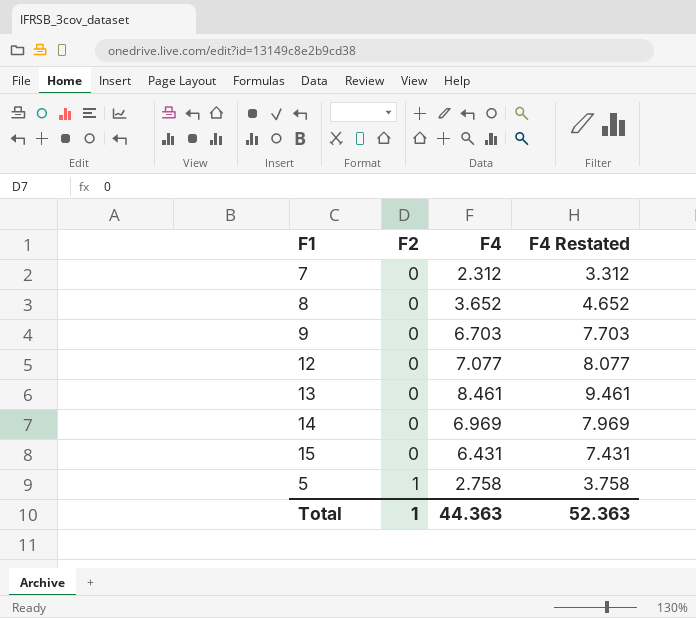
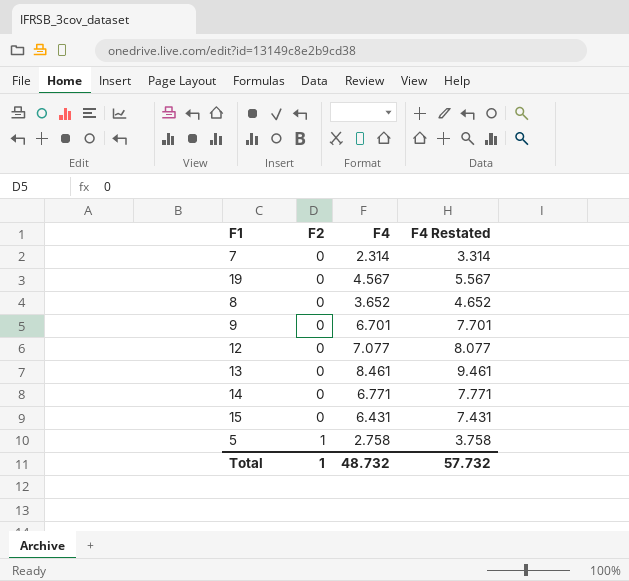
7 | F4: 2.312 -> 2.314
7 | F4 Restated: 3.312 -> 3.314
row 19: none -> 0 | 4.567 | 5.567
9 | F4: 6.703 -> 6.701
9 | F4 Restated: 7.703 -> 7.701
14 | F4: 6.969 -> 6.771
14 | F4 Restated: 7.969 -> 7.771
Total | F4: 44.363 -> 48.732
Total | F4 Restated: 52.363 -> 57.732

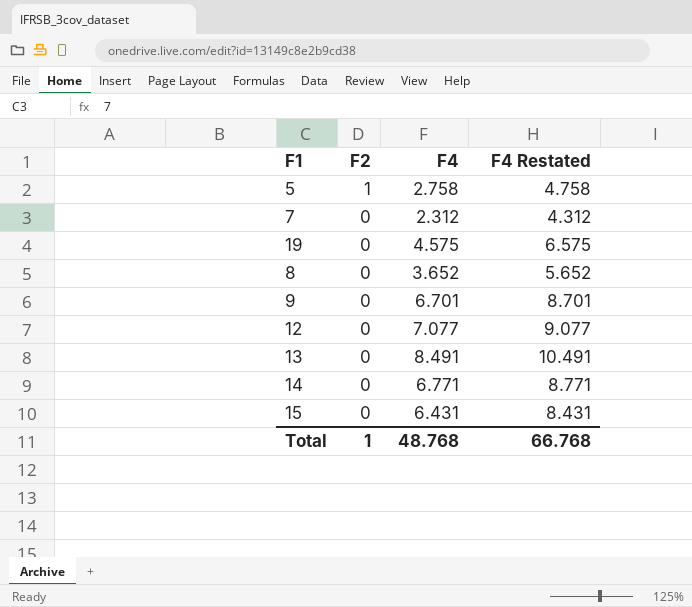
row order: F2 ascending -> F2 descending
column F4 Restated | formula: [F4] + 1 -> [F4] + 2
7 | F4: 2.314 -> 2.312
19 | F4: 4.567 -> 4.575
13 | F4: 8.461 -> 8.491
Total | F4: 48.732 -> 48.768
Total | F4 Restated: 57.732 -> 66.768

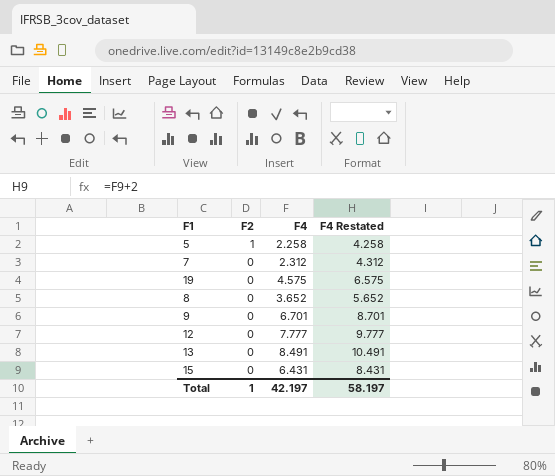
row 14: 0 | 6.771 | 8.771 -> none
5 | F4: 2.758 -> 2.258
5 | F4 Restated: 4.758 -> 4.258
12 | F4: 7.077 -> 7.777
12 | F4 Restated: 9.077 -> 9.777
Total | F4: 48.768 -> 42.197
Total | F4 Restated: 66.768 -> 58.197

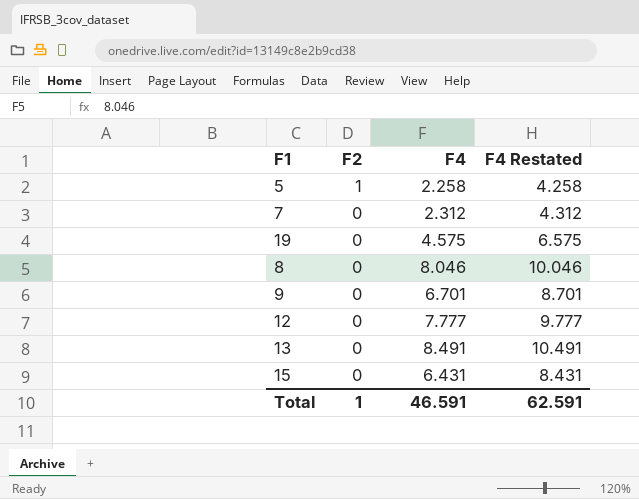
8 | F4: 3.652 -> 8.046
8 | F4 Restated: 5.652 -> 10.046
Total | F4: 42.197 -> 46.591
Total | F4 Restated: 58.197 -> 62.591

